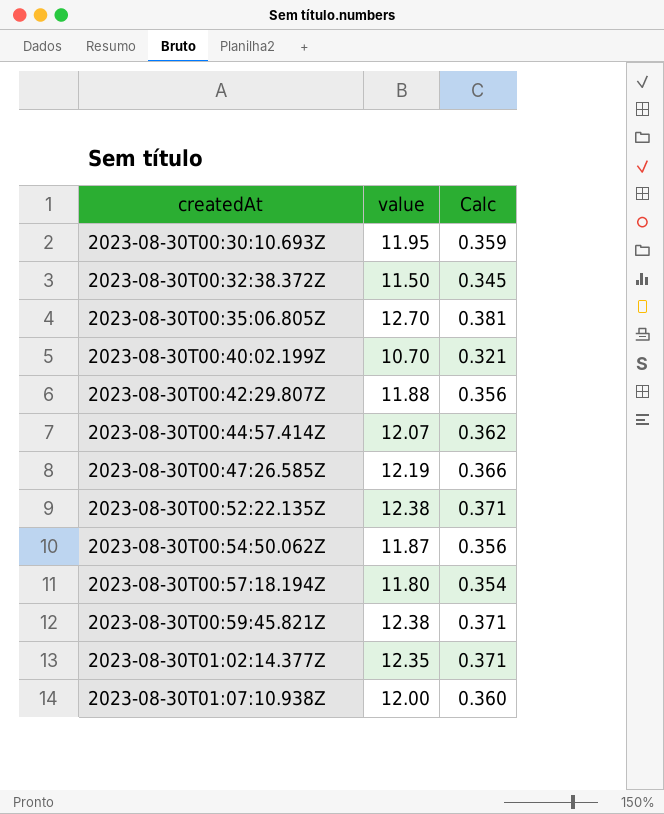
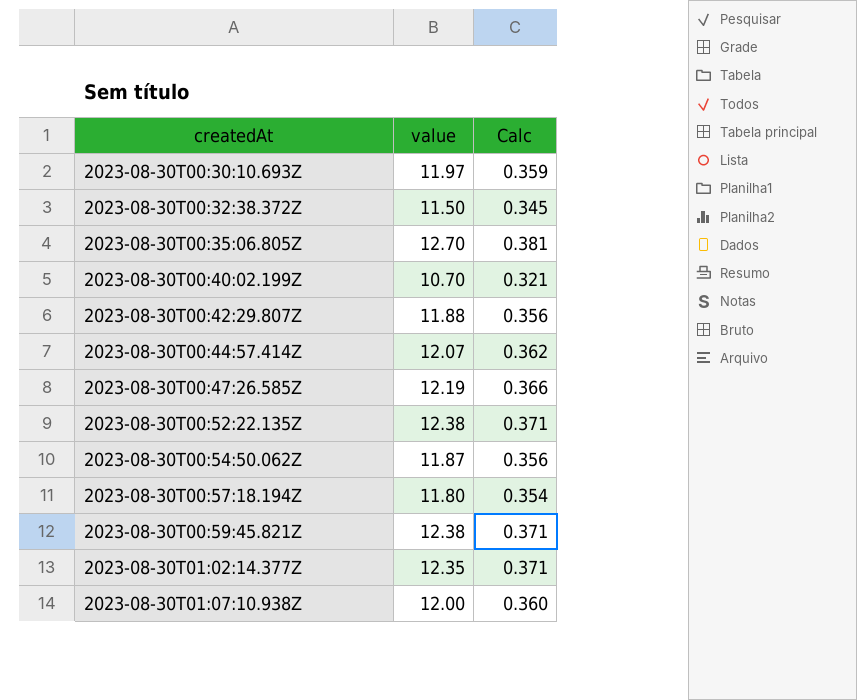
2023-08-30T00:30:10.693Z | value: 11.95 -> 11.97

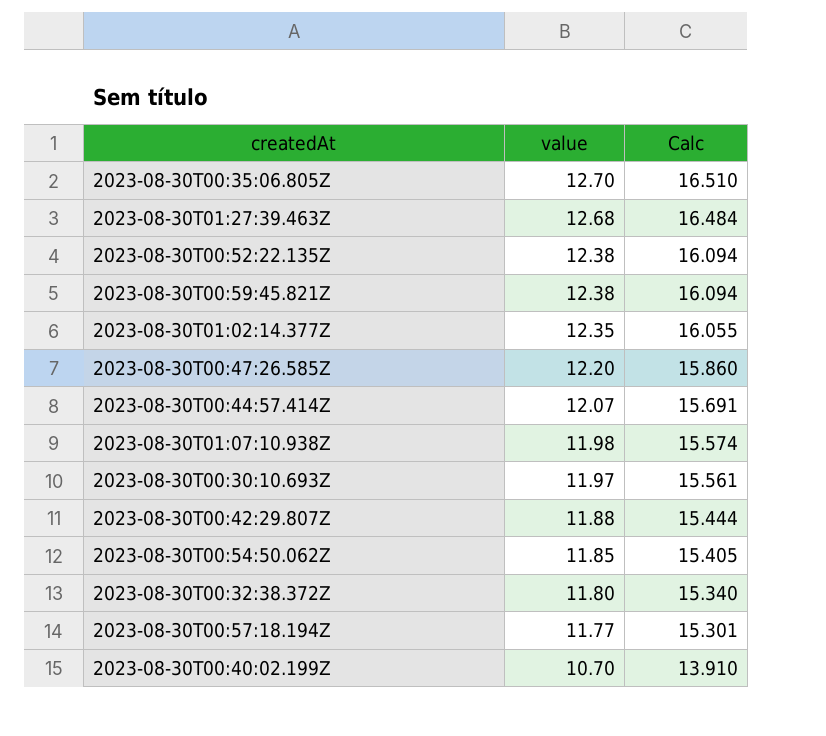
row order: createdAt ascending -> value descending
column Calc | formula: [value] * 0.03 -> [value] * 1.3
row 2023-08-30T01:27:39.463Z: none -> 12.68 | 16.484
2023-08-30T00:47:26.585Z | value: 12.19 -> 12.20
2023-08-30T01:07:10.938Z | value: 12.00 -> 11.98
2023-08-30T00:54:50.062Z | value: 11.87 -> 11.85
2023-08-30T00:32:38.372Z | value: 11.50 -> 11.80
2023-08-30T00:57:18.194Z | value: 11.80 -> 11.77

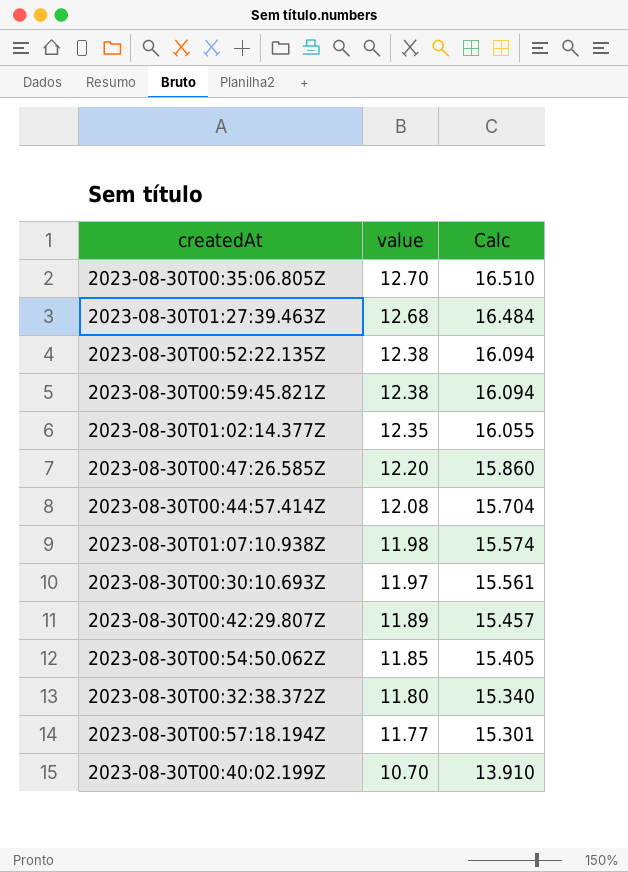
2023-08-30T00:44:57.414Z | value: 12.07 -> 12.08
2023-08-30T00:44:57.414Z | Calc: 15.691 -> 15.704
2023-08-30T00:42:29.807Z | value: 11.88 -> 11.89
2023-08-30T00:42:29.807Z | Calc: 15.444 -> 15.457

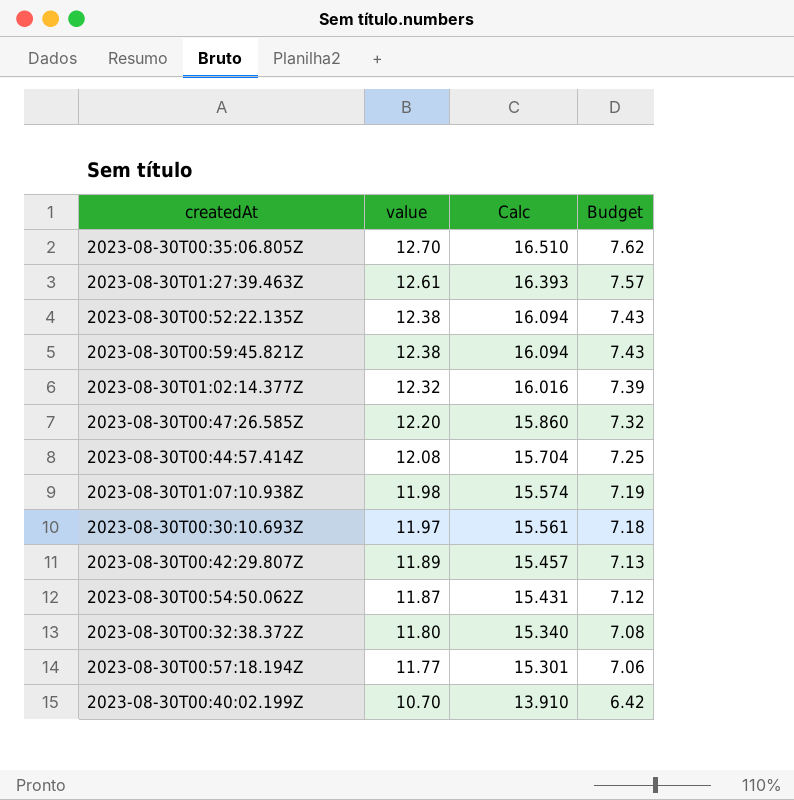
column Budget | formula: none -> [value] * 0.6
2023-08-30T01:27:39.463Z | value: 12.68 -> 12.61
2023-08-30T01:27:39.463Z | Calc: 16.484 -> 16.393
2023-08-30T01:02:14.377Z | value: 12.35 -> 12.32
2023-08-30T01:02:14.377Z | Calc: 16.055 -> 16.016
2023-08-30T00:54:50.062Z | value: 11.85 -> 11.87
2023-08-30T00:54:50.062Z | Calc: 15.405 -> 15.431

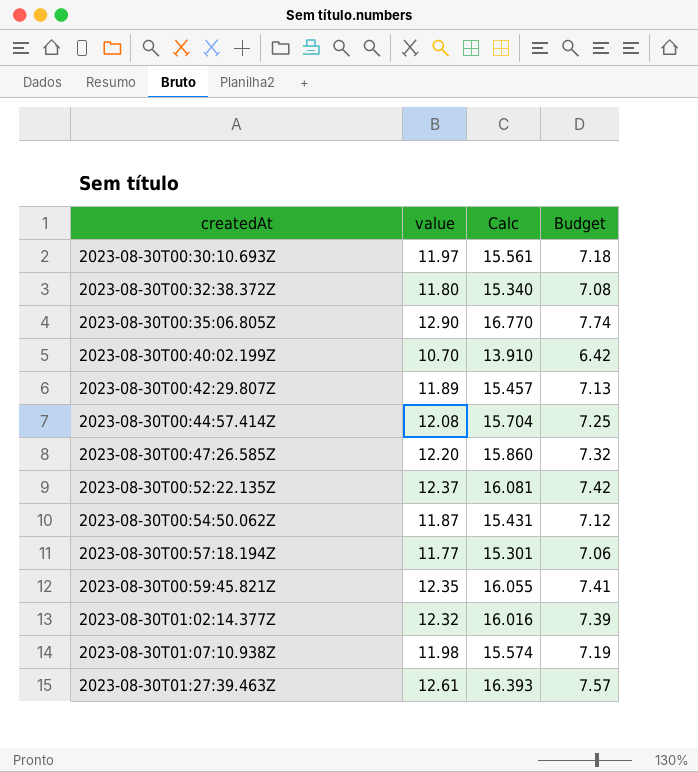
row order: value descending -> createdAt ascending
2023-08-30T00:35:06.805Z | value: 12.70 -> 12.90
2023-08-30T00:35:06.805Z | Calc: 16.510 -> 16.770
2023-08-30T00:35:06.805Z | Budget: 7.62 -> 7.74
2023-08-30T00:52:22.135Z | value: 12.38 -> 12.37
2023-08-30T00:52:22.135Z | Calc: 16.094 -> 16.081
2023-08-30T00:52:22.135Z | Budget: 7.43 -> 7.42
2023-08-30T00:59:45.821Z | value: 12.38 -> 12.35
2023-08-30T00:59:45.821Z | Calc: 16.094 -> 16.055
2023-08-30T00:59:45.821Z | Budget: 7.43 -> 7.41

